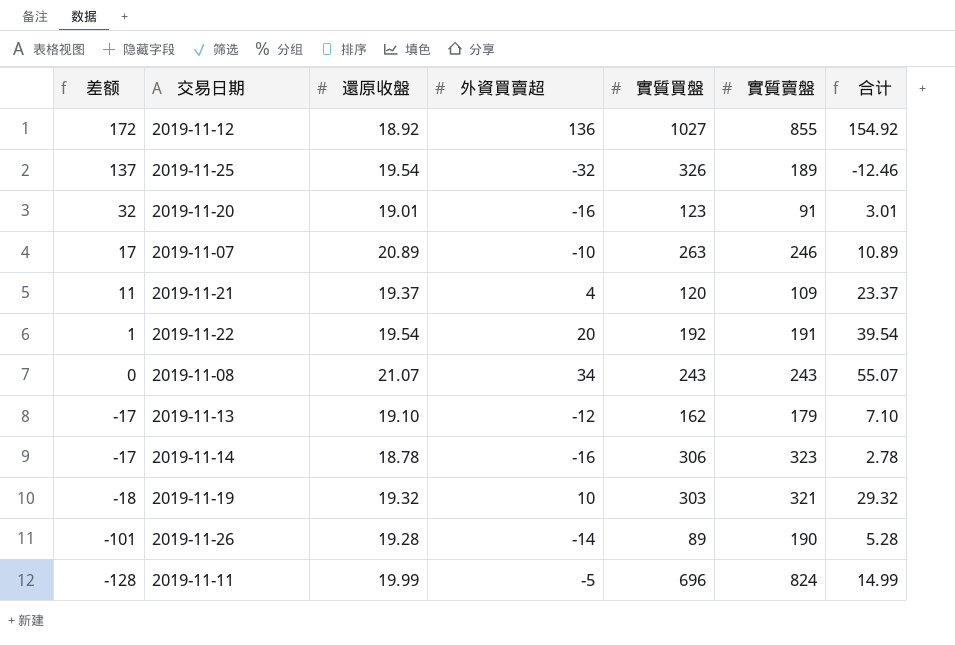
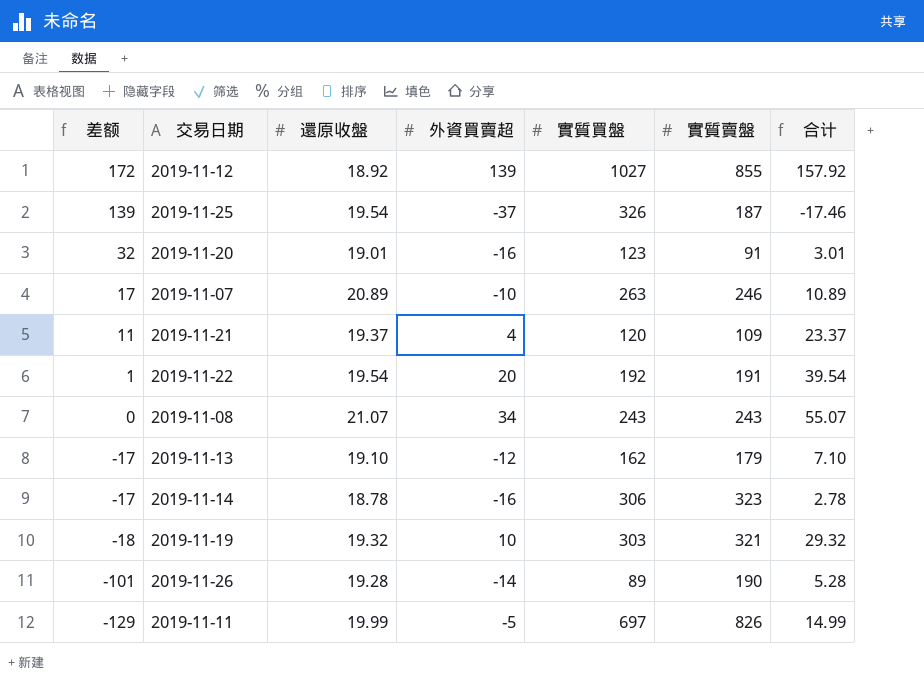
2019-11-12 | 外資買賣超: 136 -> 139
2019-11-12 | 合计: 154.92 -> 157.92
2019-11-25 | 差额: 137 -> 139
2019-11-25 | 外資買賣超: -32 -> -37
2019-11-25 | 實質賣盤: 189 -> 187
2019-11-25 | 合计: -12.46 -> -17.46
2019-11-11 | 差额: -128 -> -129
2019-11-11 | 實質買盤: 696 -> 697
2019-11-11 | 實質賣盤: 824 -> 826

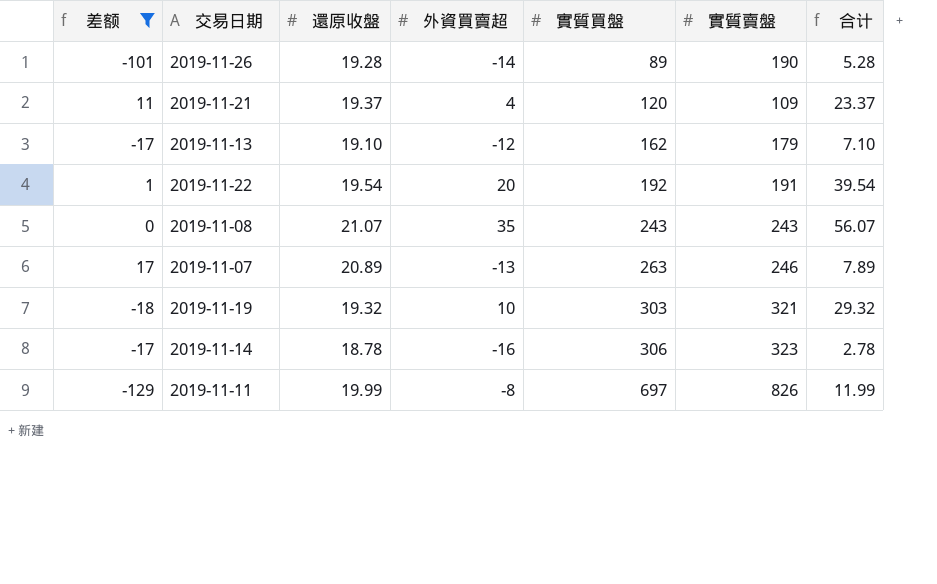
filter: none -> 差额 <= 17
row order: 差额 descending -> 實質買盤 ascending
2019-11-08 | 外資買賣超: 34 -> 35
2019-11-08 | 合计: 55.07 -> 56.07
2019-11-07 | 外資買賣超: -10 -> -13
2019-11-07 | 合计: 10.89 -> 7.89
2019-11-11 | 外資買賣超: -5 -> -8
2019-11-11 | 合计: 14.99 -> 11.99

